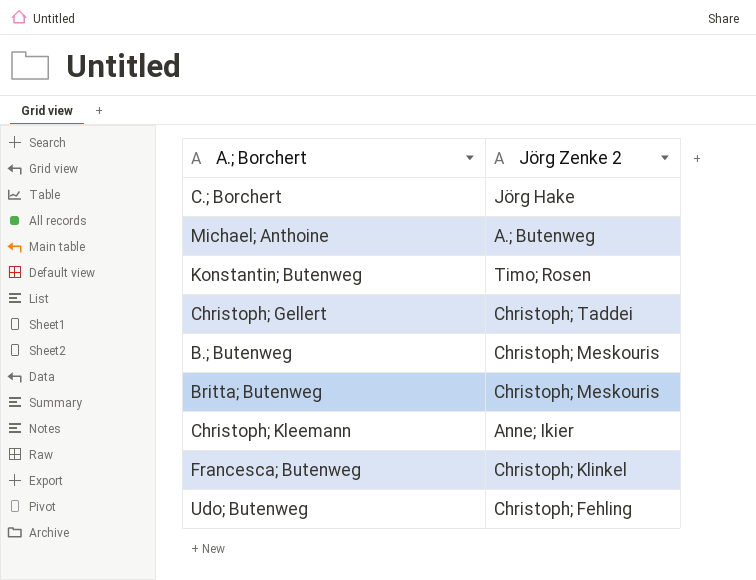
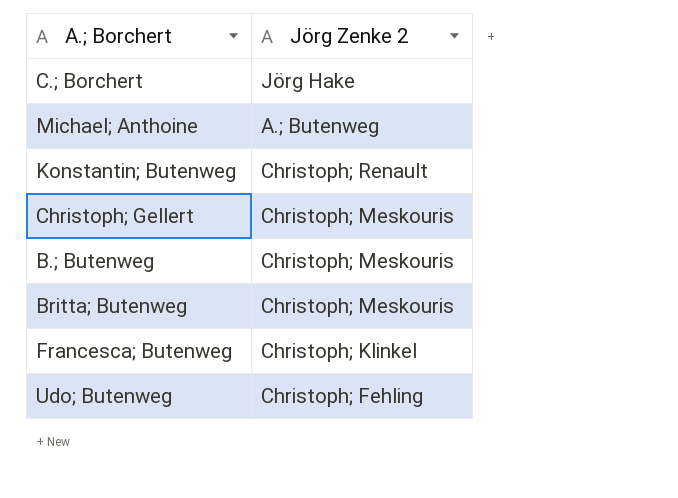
row Christoph; Kleemann: Anne; Ikier -> none
Konstantin; Butenweg | Jörg Zenke 2: Timo; Rosen -> Christoph; Renault
Christoph; Gellert | Jörg Zenke 2: Christoph; Taddei -> Christoph; Meskouris

